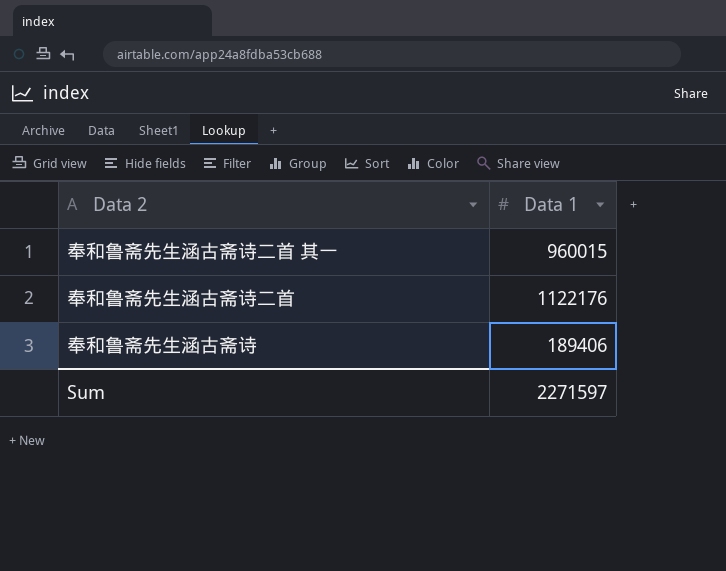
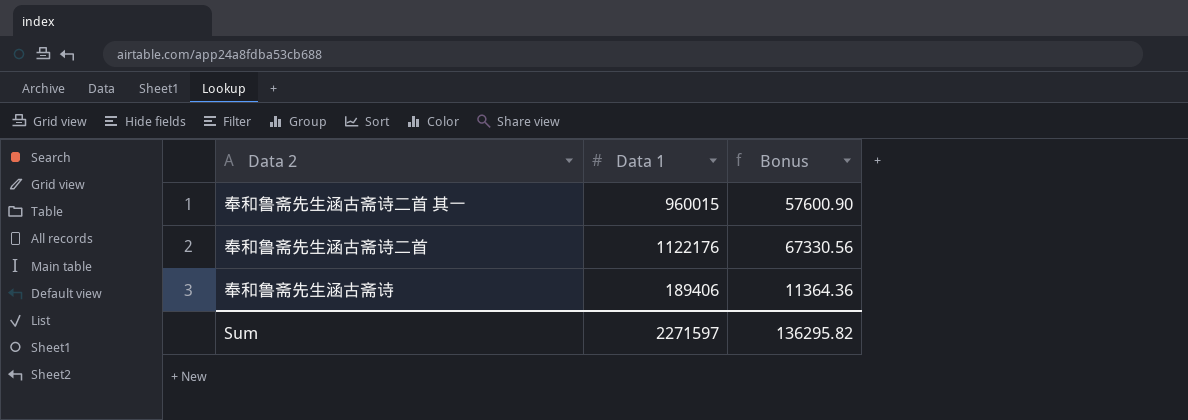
column Bonus | formula: none -> [Data 1] * 0.06

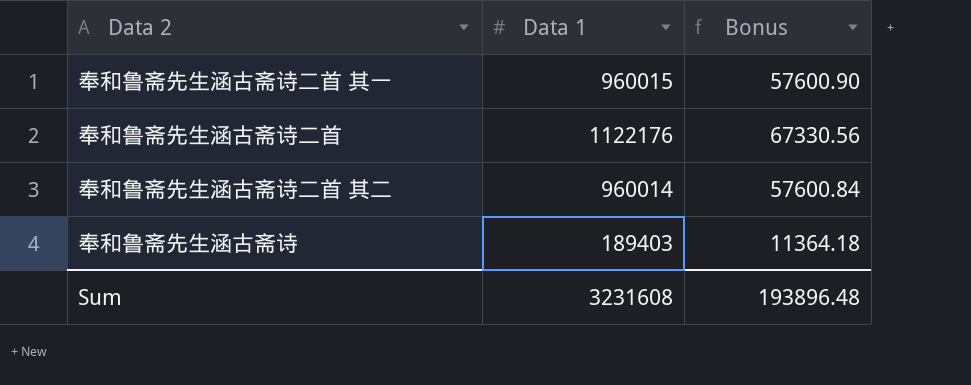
row 奉和鲁斋先生涵古斋诗二首 其二: none -> 960014 | 57600.84
奉和鲁斋先生涵古斋诗 | Data 1: 189406 -> 189403
奉和鲁斋先生涵古斋诗 | Bonus: 11364.36 -> 11364.18
Sum | Data 1: 2271597 -> 3231608
Sum | Bonus: 136295.82 -> 193896.48

